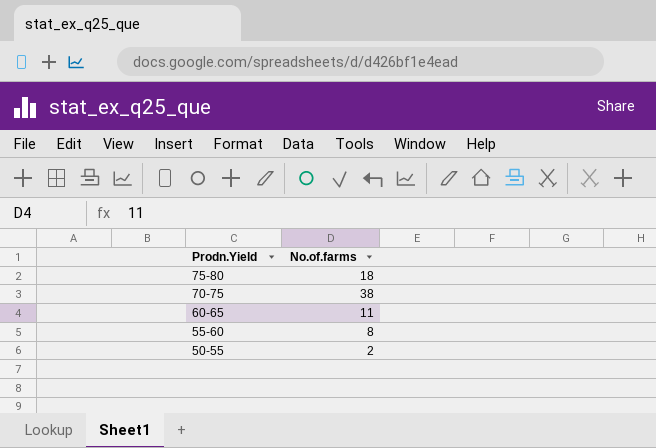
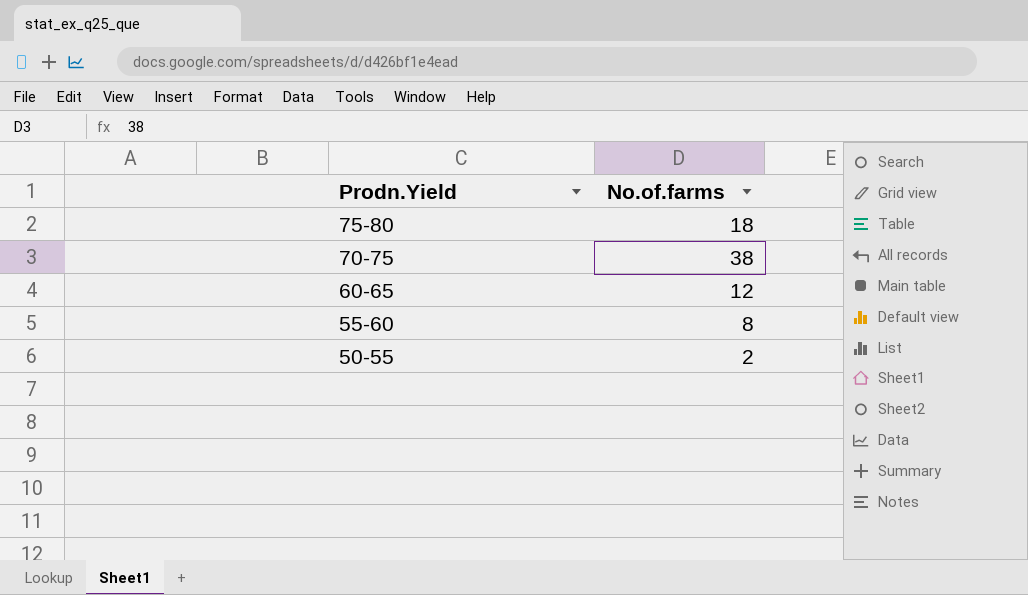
60-65 | No.of.farms: 11 -> 12

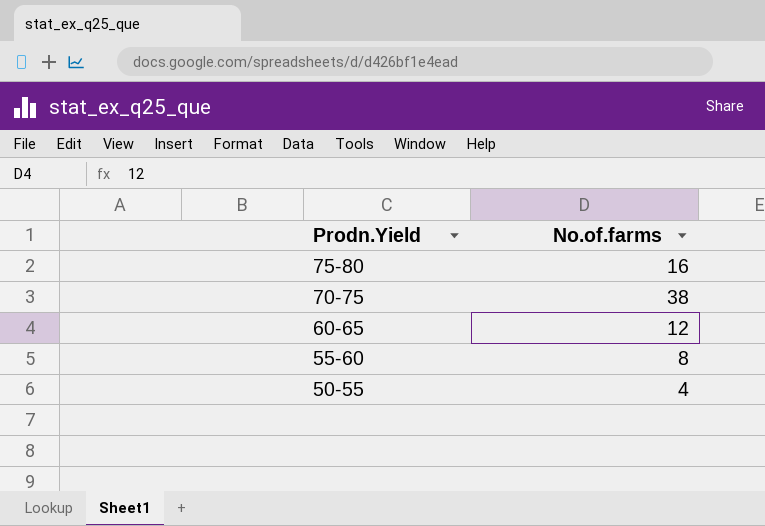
75-80 | No.of.farms: 18 -> 16
50-55 | No.of.farms: 2 -> 4

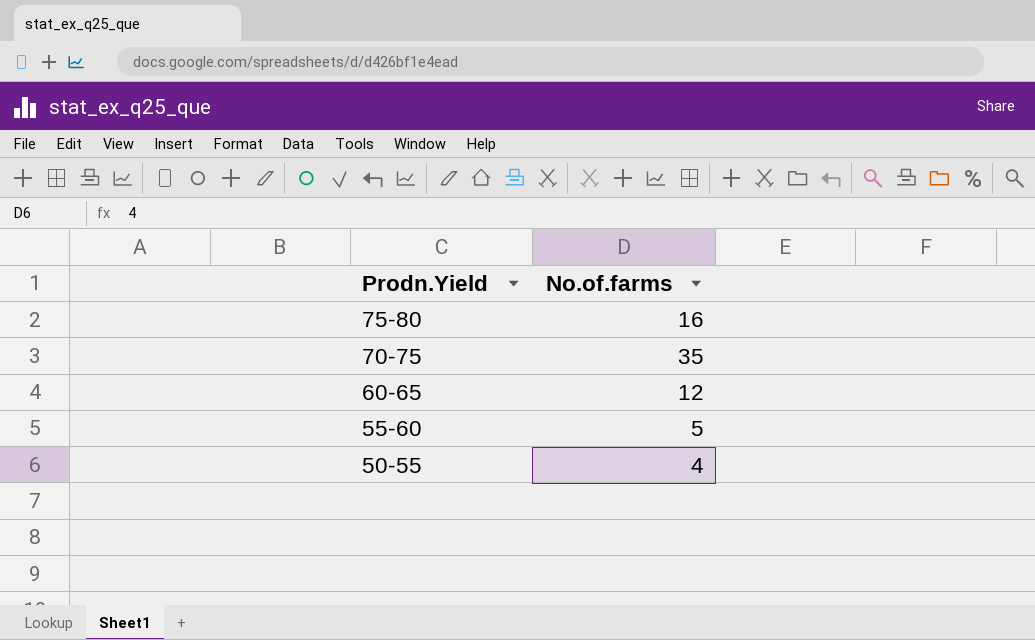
70-75 | No.of.farms: 38 -> 35
55-60 | No.of.farms: 8 -> 5

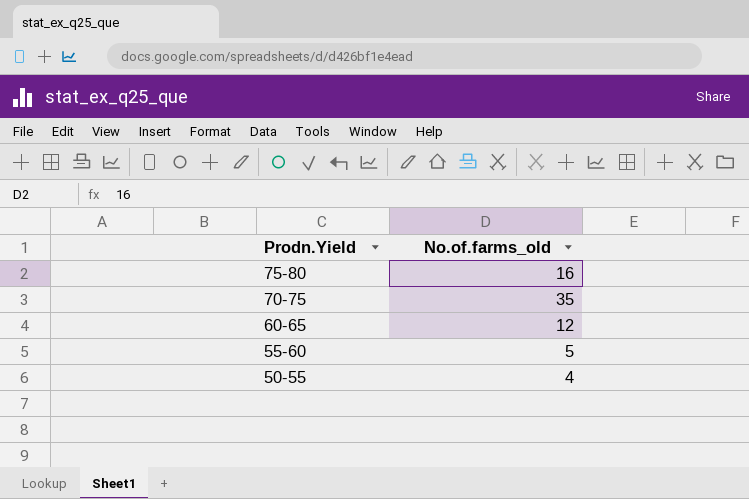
column name: No.of.farms -> No.of.farms_old

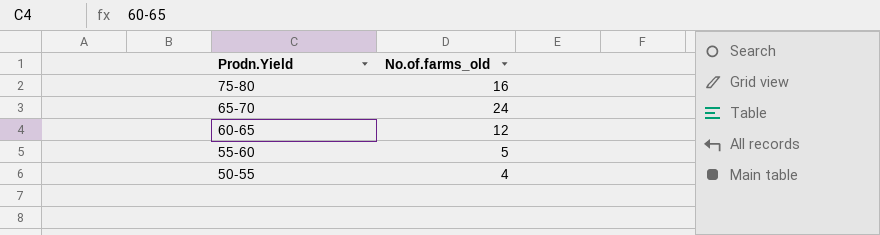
row 70-75: 35 -> none
row 65-70: none -> 24

